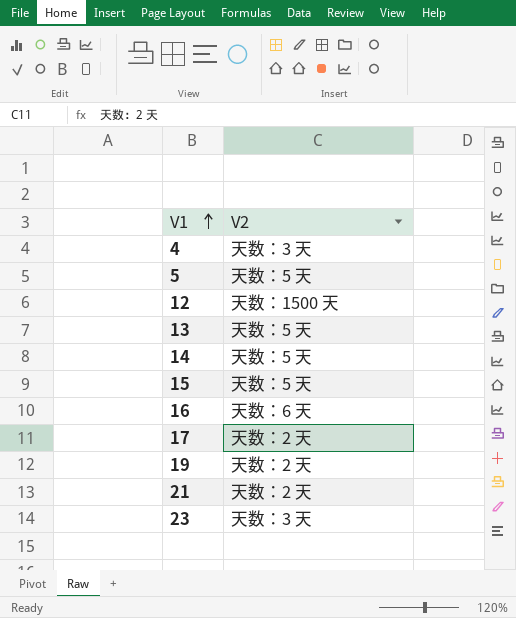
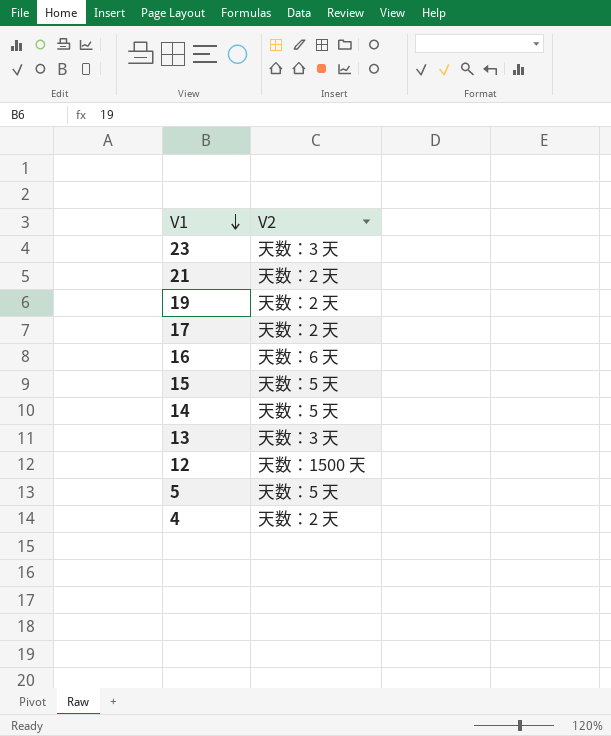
row order: V1 ascending -> V1 descending
13 | V2: 天数：5 天 -> 天数：3 天
4 | V2: 天数：3 天 -> 天数：2 天

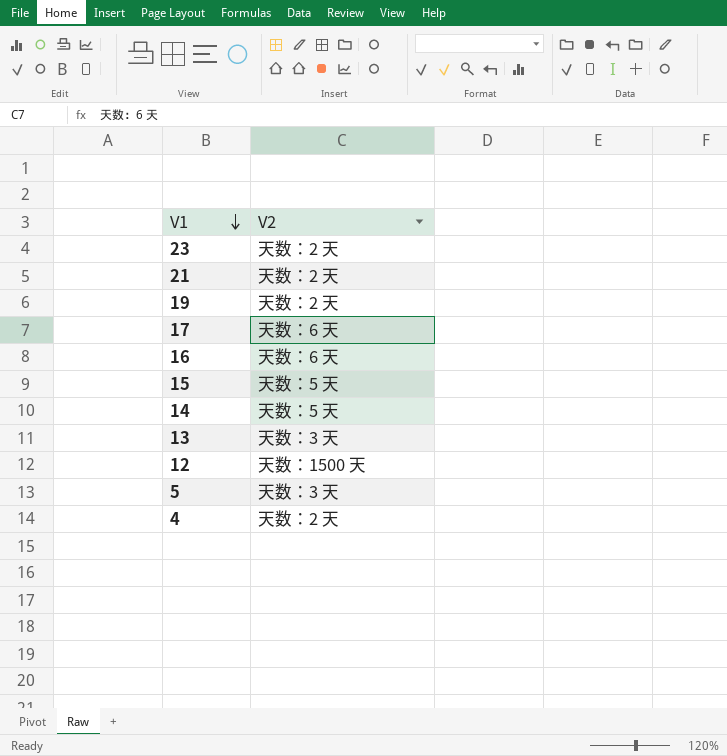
23 | V2: 天数：3 天 -> 天数：2 天
17 | V2: 天数：2 天 -> 天数：6 天
5 | V2: 天数：5 天 -> 天数：3 天

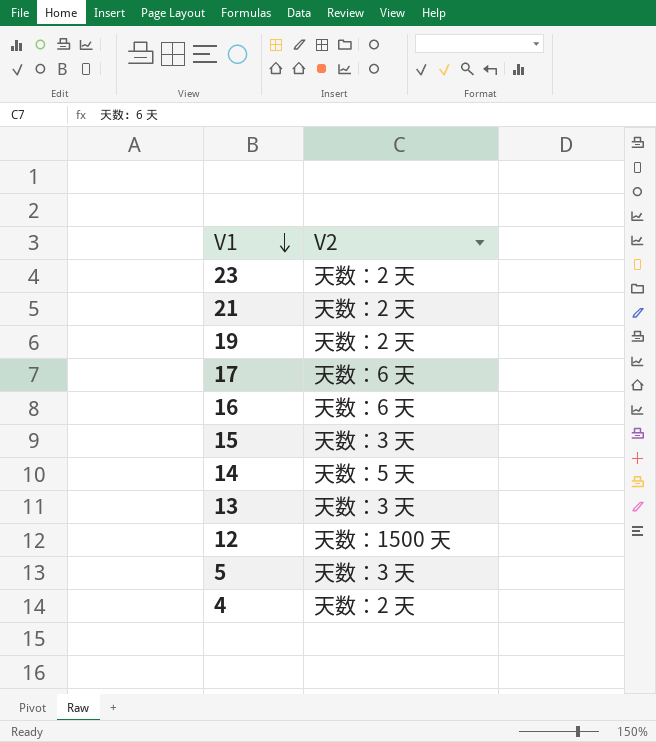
15 | V2: 天数：5 天 -> 天数：3 天

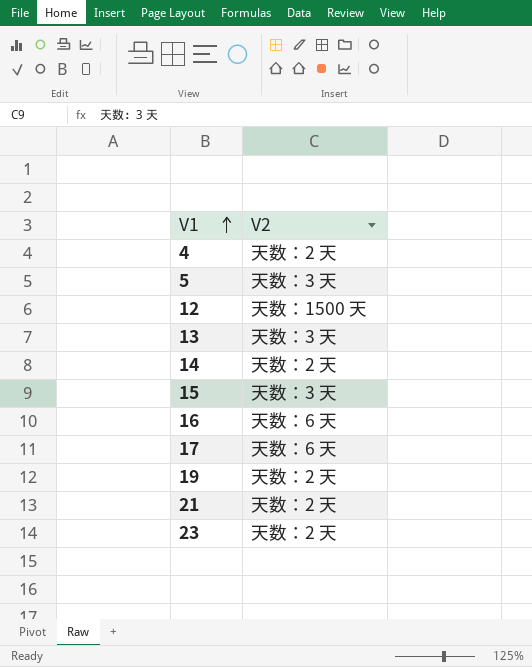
row order: V1 descending -> V1 ascending
14 | V2: 天数：5 天 -> 天数：2 天

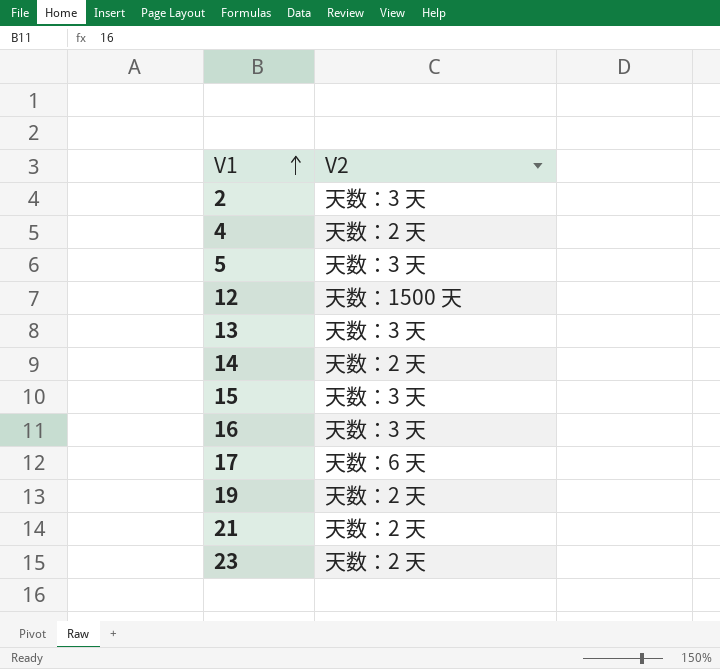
row 2: none -> 天数：3 天
16 | V2: 天数：6 天 -> 天数：3 天

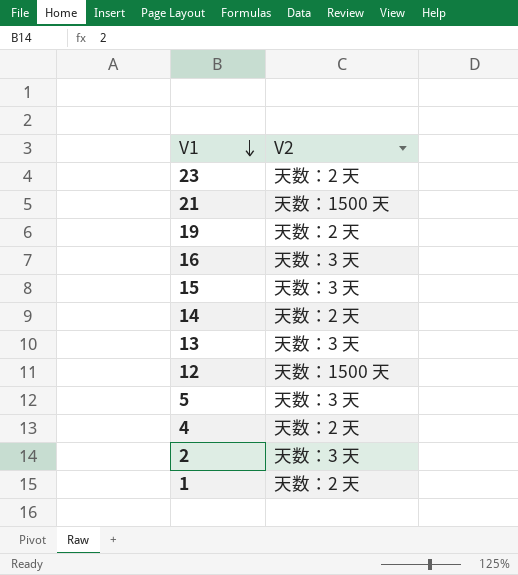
row order: V1 ascending -> V1 descending
row 17: 天数：6 天 -> none
21 | V2: 天数：2 天 -> 天数：1500 天
row 1: none -> 天数：2 天

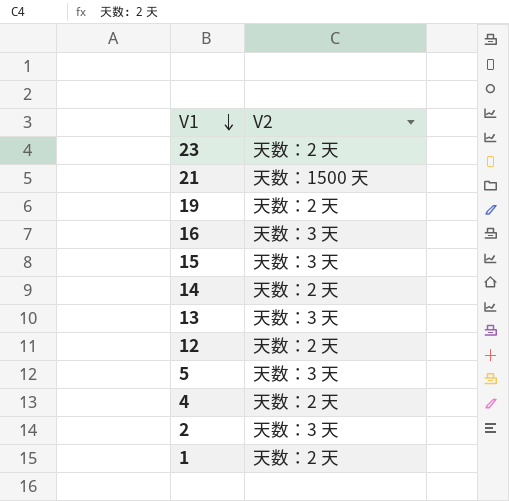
12 | V2: 天数：1500 天 -> 天数：2 天

